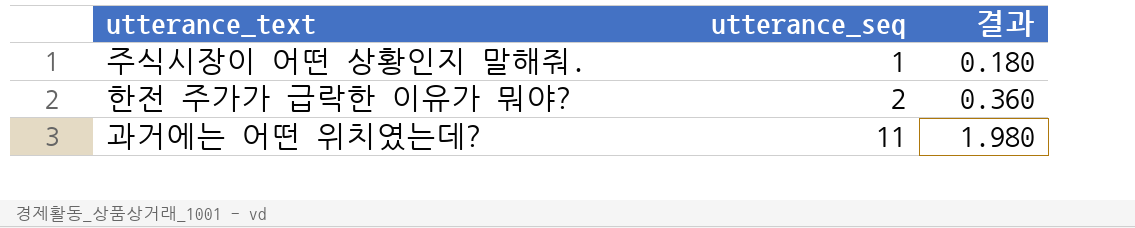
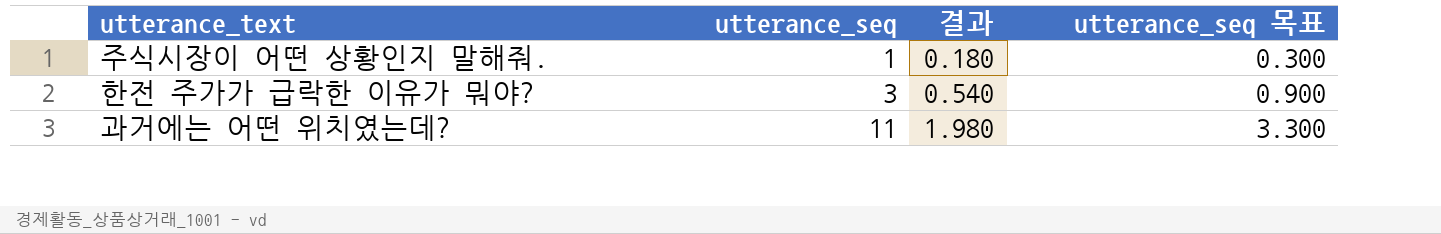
column utterance_seq 목표 | formula: none -> [utterance_seq] * 0.3
한전 주가가 급락한 이유가 뭐야? | utterance_seq: 2 -> 3
한전 주가가 급락한 이유가 뭐야? | 결과: 0.360 -> 0.540

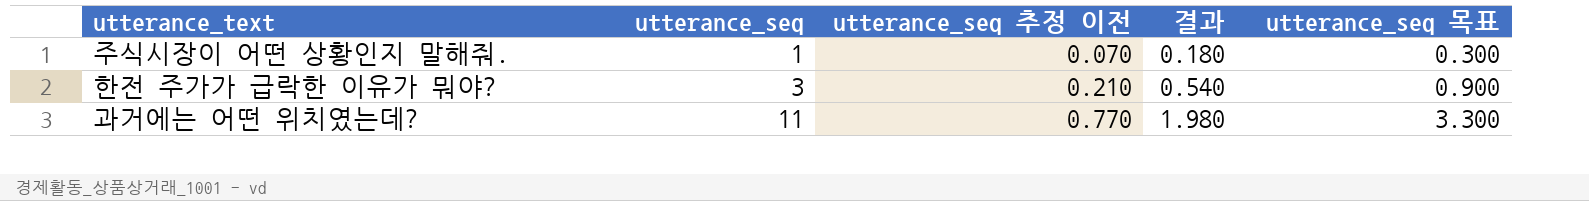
column utterance_seq 추정 이전 | formula: none -> [utterance_seq] * 0.07

